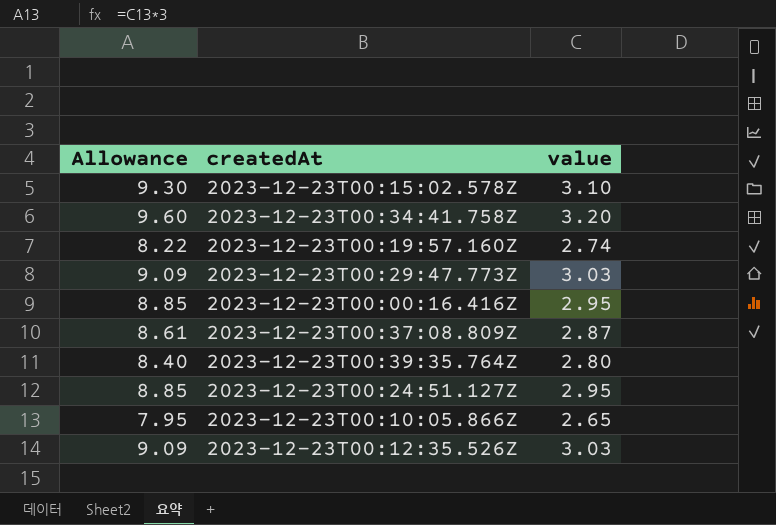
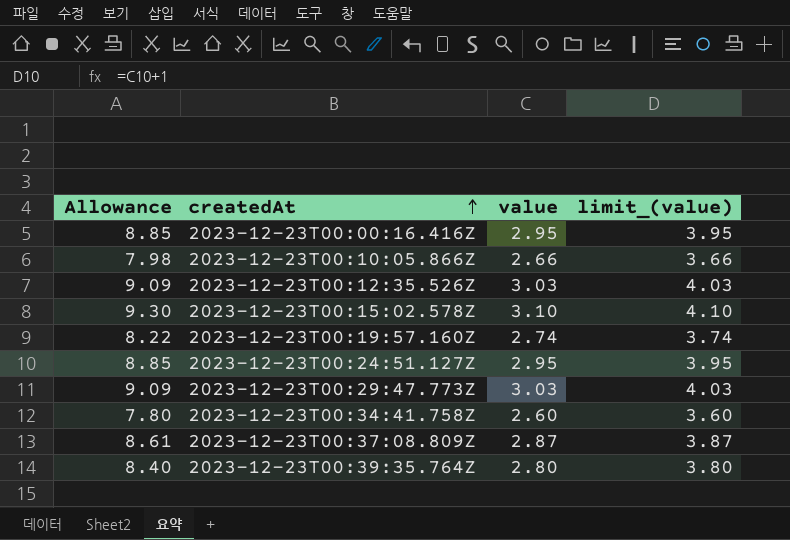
row order: none -> createdAt ascending
column limit_(value) | formula: none -> [value] + 1
2023-12-23T00:10:05.866Z | Allowance: 7.95 -> 7.98
2023-12-23T00:10:05.866Z | value: 2.65 -> 2.66
2023-12-23T00:34:41.758Z | Allowance: 9.60 -> 7.80
2023-12-23T00:34:41.758Z | value: 3.20 -> 2.60

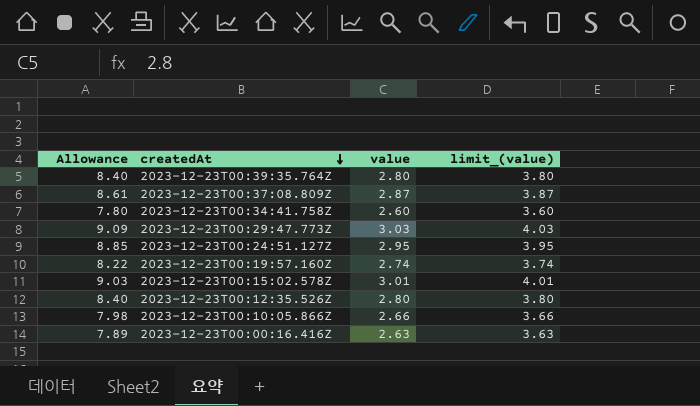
row order: createdAt ascending -> createdAt descending
2023-12-23T00:15:02.578Z | Allowance: 9.30 -> 9.03
2023-12-23T00:15:02.578Z | value: 3.10 -> 3.01
2023-12-23T00:15:02.578Z | limit_(value): 4.10 -> 4.01
2023-12-23T00:12:35.526Z | Allowance: 9.09 -> 8.40
2023-12-23T00:12:35.526Z | value: 3.03 -> 2.80
2023-12-23T00:12:35.526Z | limit_(value): 4.03 -> 3.80
2023-12-23T00:00:16.416Z | Allowance: 8.85 -> 7.89
2023-12-23T00:00:16.416Z | value: 2.95 -> 2.63
2023-12-23T00:00:16.416Z | limit_(value): 3.95 -> 3.63

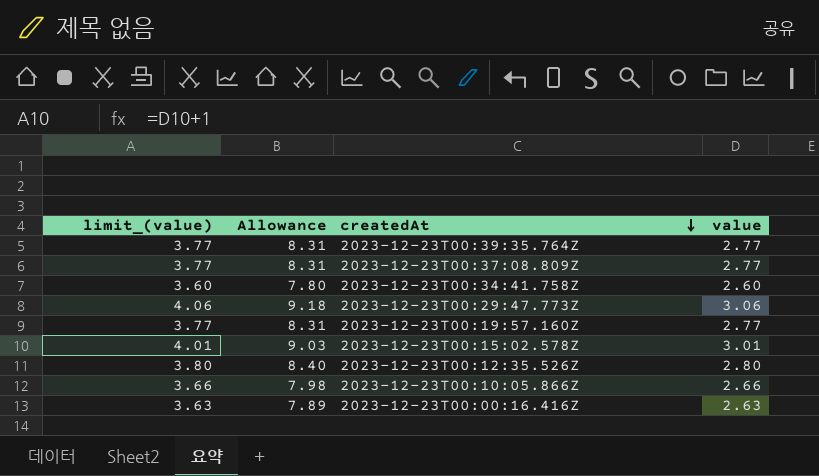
column limit_(value) | position: 4 -> 1
row 2023-12-23T00:24:51.127Z: 8.85 | 2.95 | 3.95 -> none
2023-12-23T00:39:35.764Z | limit_(value): 3.80 -> 3.77
2023-12-23T00:39:35.764Z | Allowance: 8.40 -> 8.31
2023-12-23T00:39:35.764Z | value: 2.80 -> 2.77
2023-12-23T00:37:08.809Z | limit_(value): 3.87 -> 3.77
2023-12-23T00:37:08.809Z | Allowance: 8.61 -> 8.31
2023-12-23T00:37:08.809Z | value: 2.87 -> 2.77
2023-12-23T00:29:47.773Z | limit_(value): 4.03 -> 4.06
2023-12-23T00:29:47.773Z | Allowance: 9.09 -> 9.18
2023-12-23T00:29:47.773Z | value: 3.03 -> 3.06
2023-12-23T00:19:57.160Z | limit_(value): 3.74 -> 3.77
2023-12-23T00:19:57.160Z | Allowance: 8.22 -> 8.31
2023-12-23T00:19:57.160Z | value: 2.74 -> 2.77

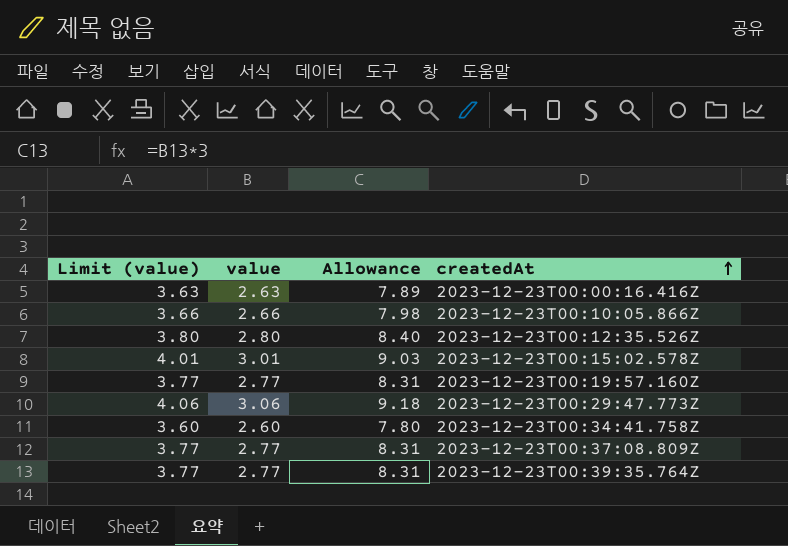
row order: createdAt descending -> createdAt ascending
column name: limit_(value) -> Limit (value)
column value | position: 4 -> 2

